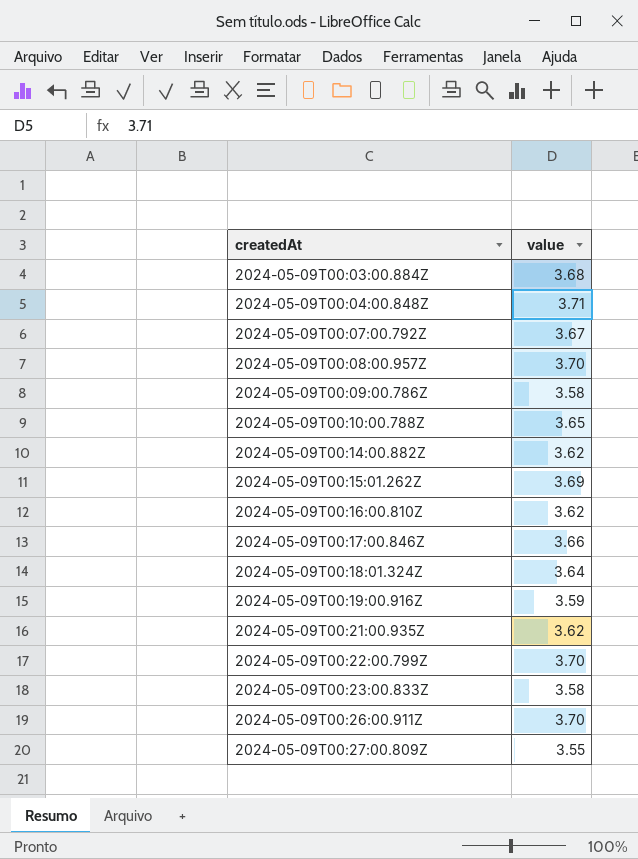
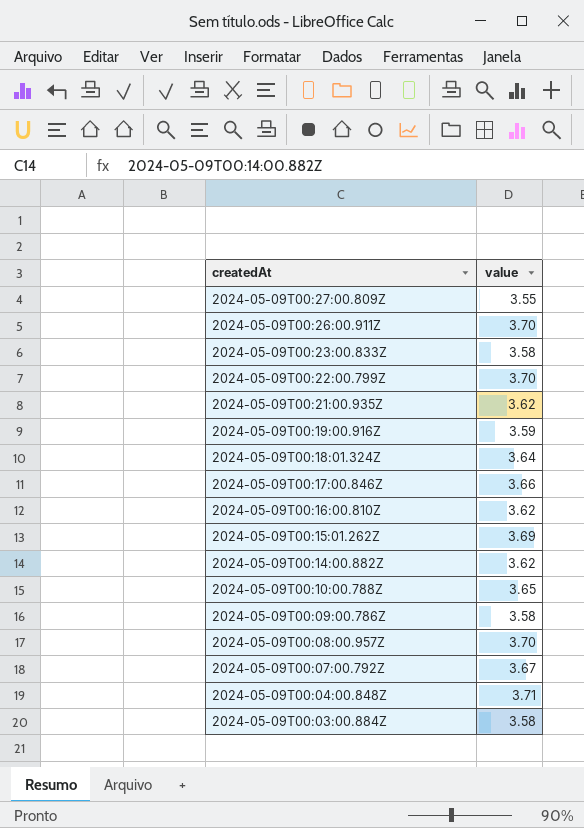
row order: createdAt ascending -> createdAt descending
2024-05-09T00:03:00.884Z | value: 3.68 -> 3.58

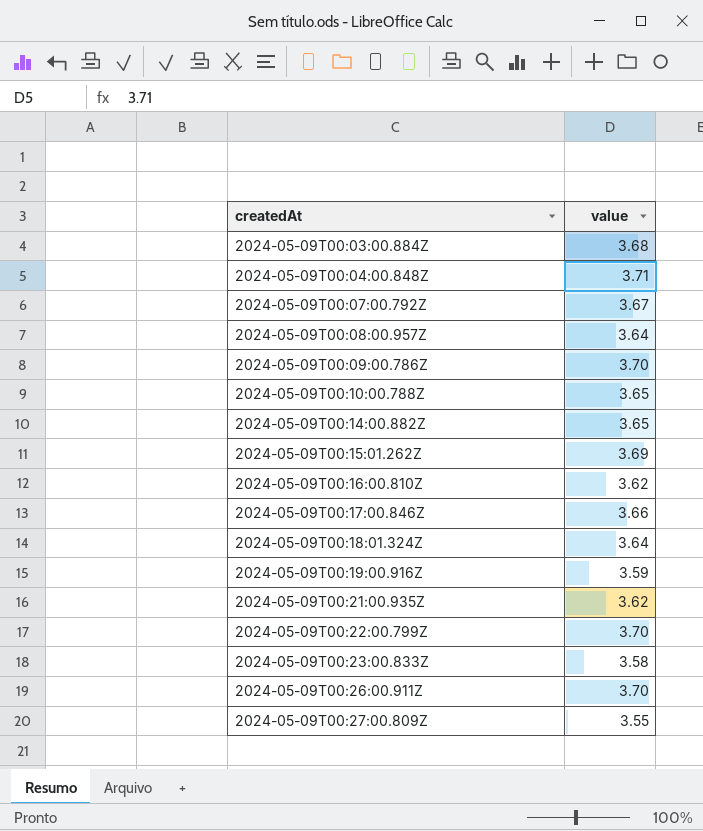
row order: createdAt descending -> createdAt ascending
2024-05-09T00:03:00.884Z | value: 3.58 -> 3.68
2024-05-09T00:08:00.957Z | value: 3.70 -> 3.64
2024-05-09T00:09:00.786Z | value: 3.58 -> 3.70
2024-05-09T00:14:00.882Z | value: 3.62 -> 3.65

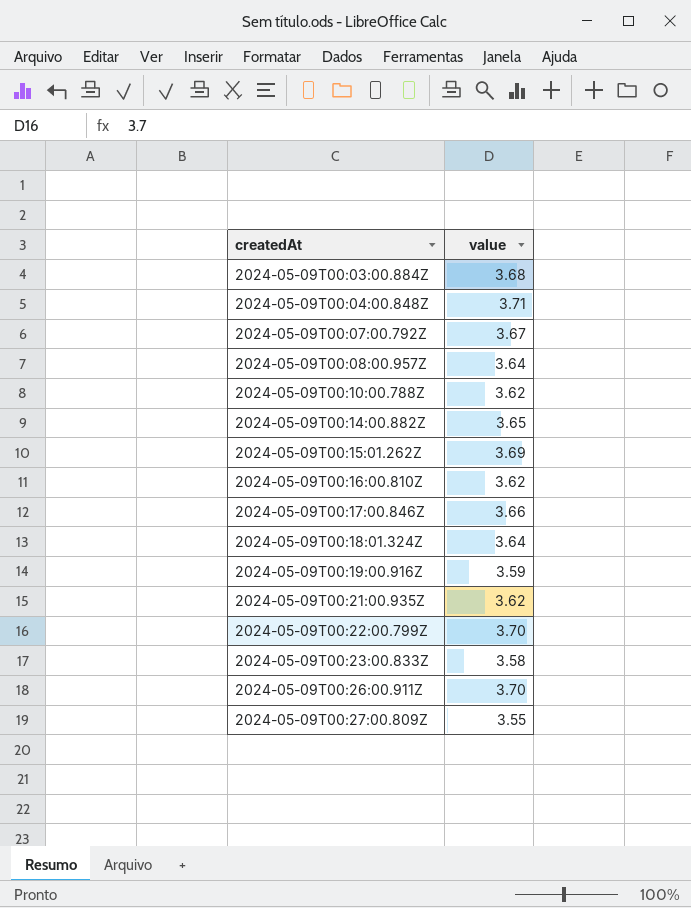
row 2024-05-09T00:09:00.786Z: 3.70 -> none
2024-05-09T00:10:00.788Z | value: 3.65 -> 3.62

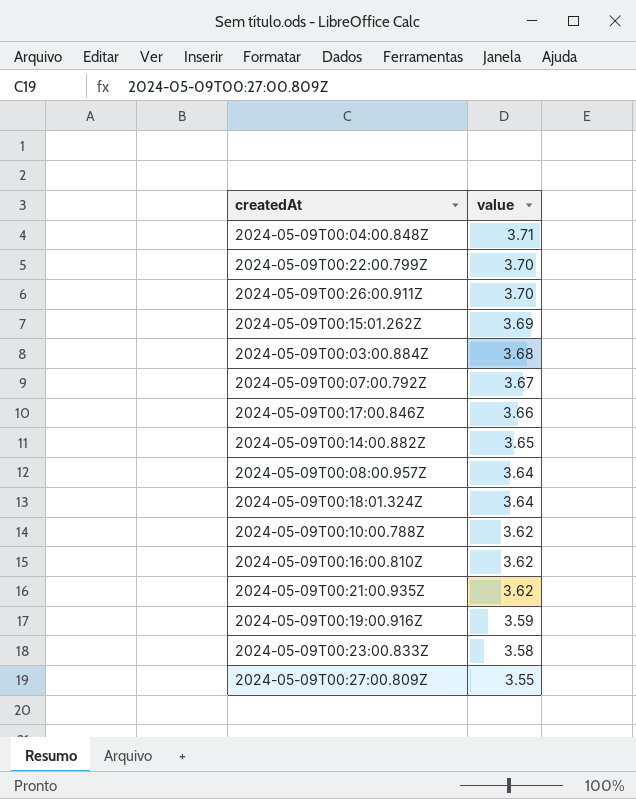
row order: createdAt ascending -> value descending

